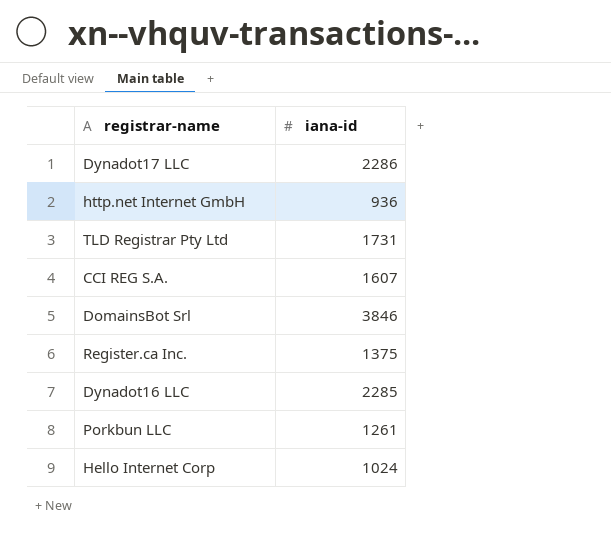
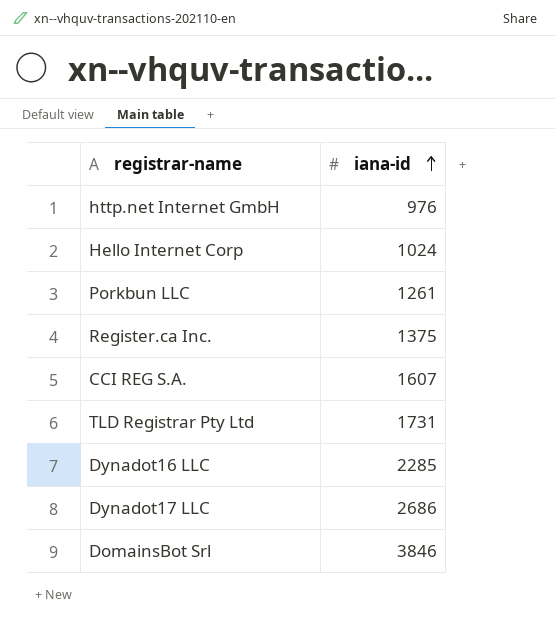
row order: none -> iana-id ascending
http.net Internet GmbH | iana-id: 936 -> 976
Dynadot17 LLC | iana-id: 2286 -> 2686

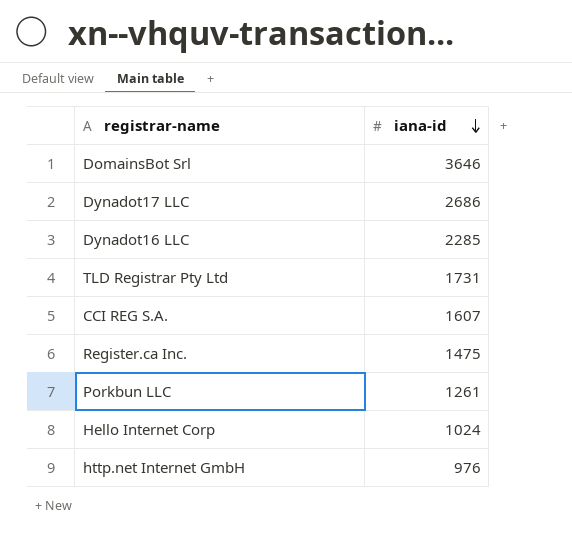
row order: iana-id ascending -> iana-id descending
DomainsBot Srl | iana-id: 3846 -> 3646
Register.ca Inc. | iana-id: 1375 -> 1475

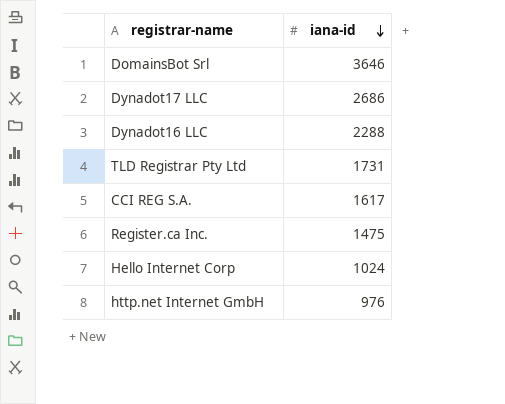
row Porkbun LLC: 1261 -> none
Dynadot16 LLC | iana-id: 2285 -> 2288
CCI REG S.A. | iana-id: 1607 -> 1617

